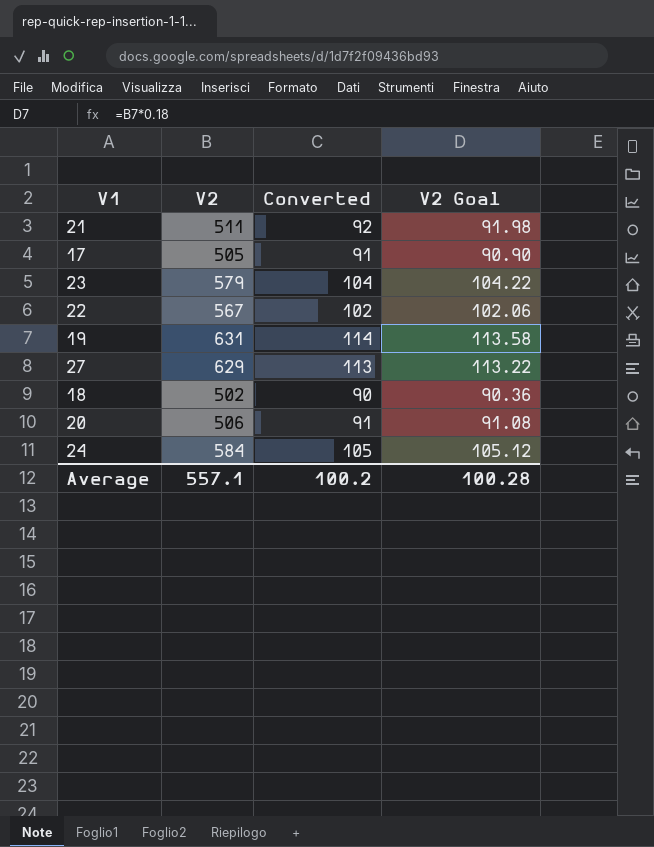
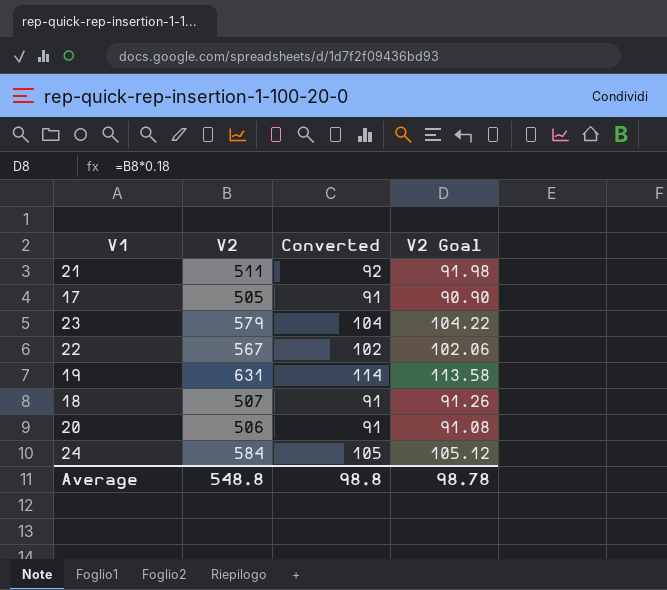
row 27: 629 | 113 | 113.22 -> none
18 | V2: 502 -> 507
18 | Converted: 90 -> 91
18 | V2 Goal: 90.36 -> 91.26
Average | V2: 557.1 -> 548.8
Average | Converted: 100.2 -> 98.8
Average | V2 Goal: 100.28 -> 98.78

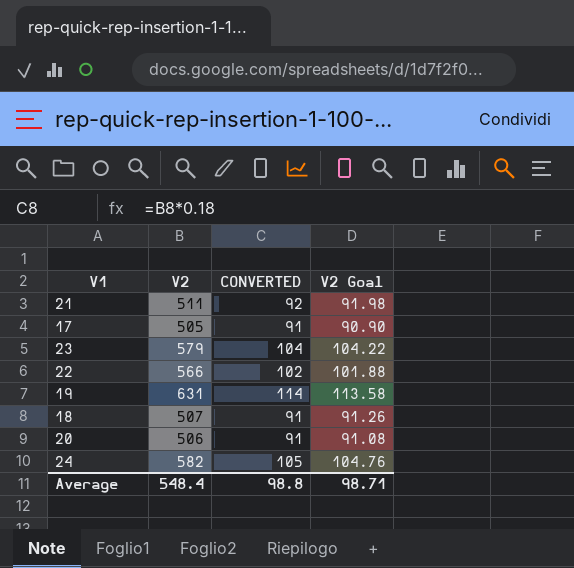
column name: Converted -> CONVERTED
22 | V2: 567 -> 566
22 | V2 Goal: 102.06 -> 101.88
24 | V2: 584 -> 582
24 | V2 Goal: 105.12 -> 104.76
Average | V2: 548.8 -> 548.4
Average | V2 Goal: 98.78 -> 98.71

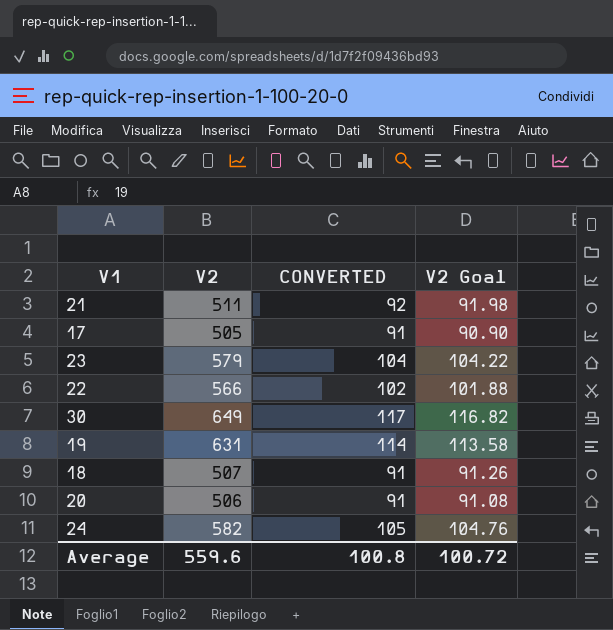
row 30: none -> 649 | 117 | 116.82
Average | V2: 548.4 -> 559.6
Average | CONVERTED: 98.8 -> 100.8
Average | V2 Goal: 98.71 -> 100.72

